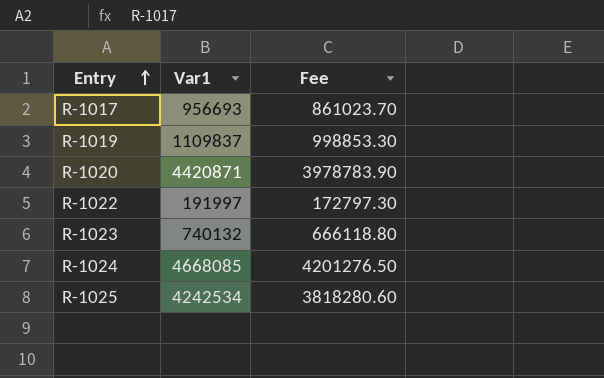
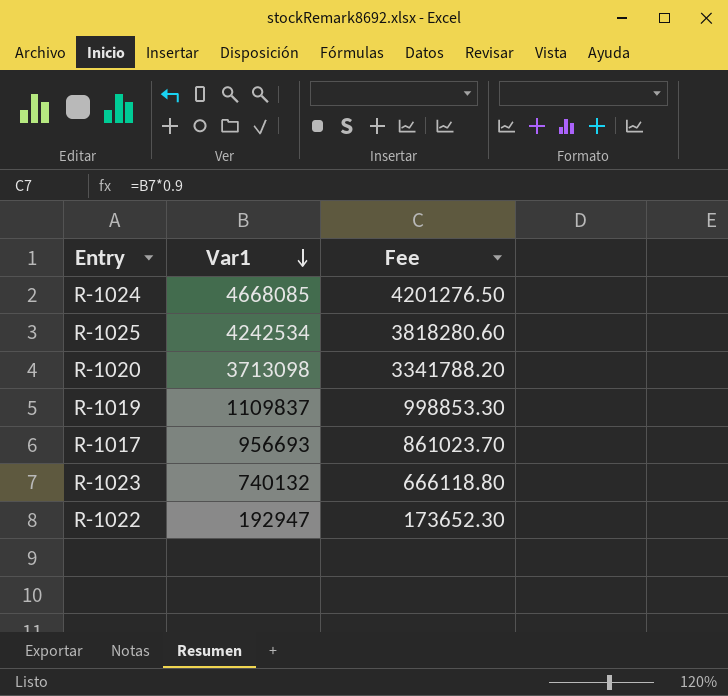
row order: Entry ascending -> Var1 descending
R-1020 | Var1: 4420871 -> 3713098
R-1020 | Fee: 3978783.90 -> 3341788.20
R-1022 | Var1: 191997 -> 192947
R-1022 | Fee: 172797.30 -> 173652.30

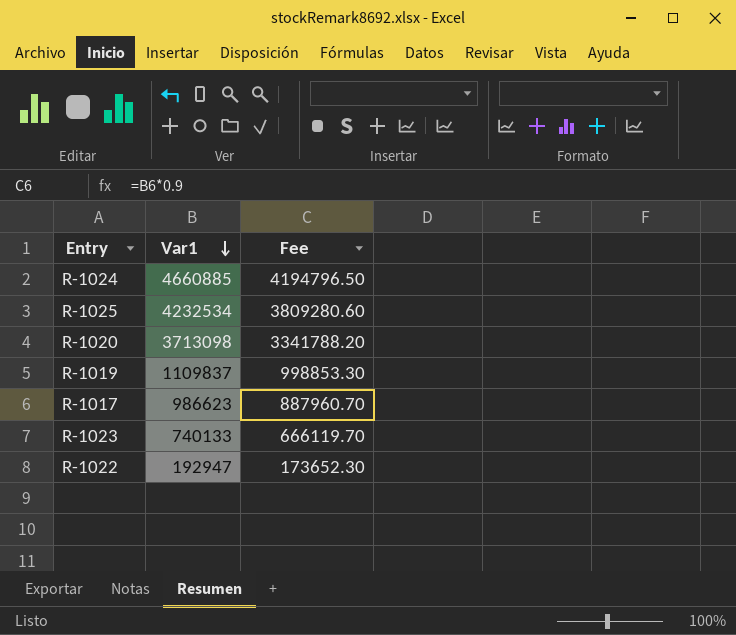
R-1024 | Var1: 4668085 -> 4660885
R-1024 | Fee: 4201276.50 -> 4194796.50
R-1025 | Var1: 4242534 -> 4232534
R-1025 | Fee: 3818280.60 -> 3809280.60
R-1017 | Var1: 956693 -> 986623
R-1017 | Fee: 861023.70 -> 887960.70
R-1023 | Var1: 740132 -> 740133
R-1023 | Fee: 666118.80 -> 666119.70

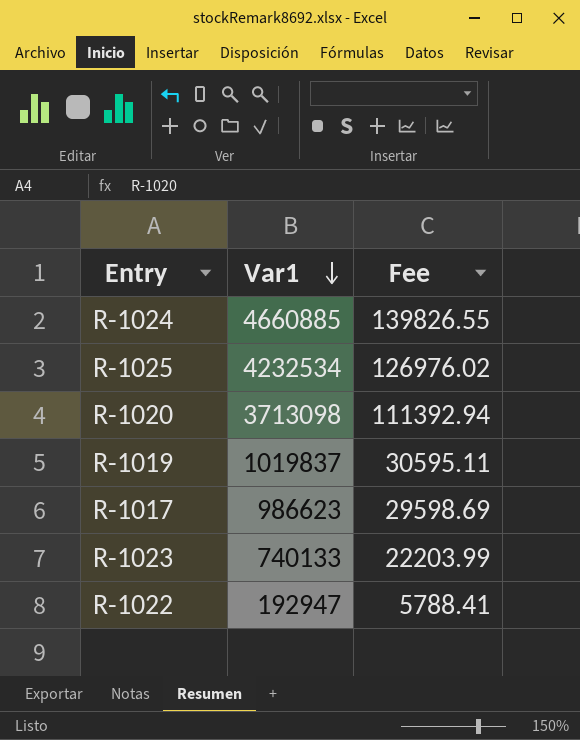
column Fee | formula: [Var1] * 0.9 -> [Var1] * 0.03
R-1019 | Var1: 1109837 -> 1019837

